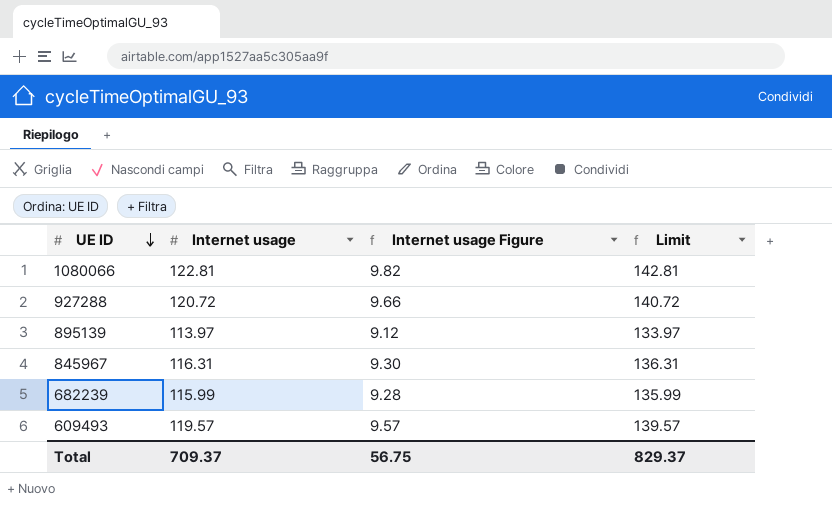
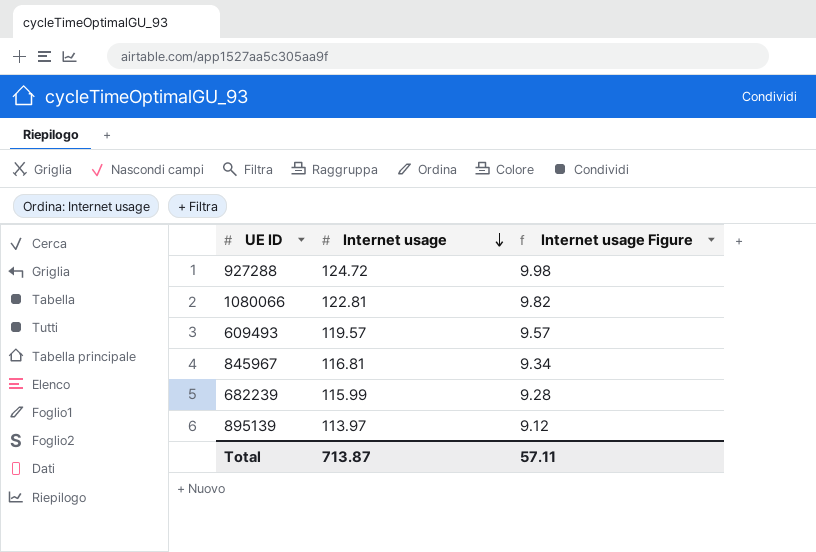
row order: UE ID descending -> Internet usage descending
column Limit | formula: [Internet usage] + 20 -> none
927288 | Internet usage: 120.72 -> 124.72
927288 | Internet usage Figure: 9.66 -> 9.98
845967 | Internet usage: 116.31 -> 116.81
845967 | Internet usage Figure: 9.30 -> 9.34
Total | Internet usage: 709.37 -> 713.87
Total | Internet usage Figure: 56.75 -> 57.11

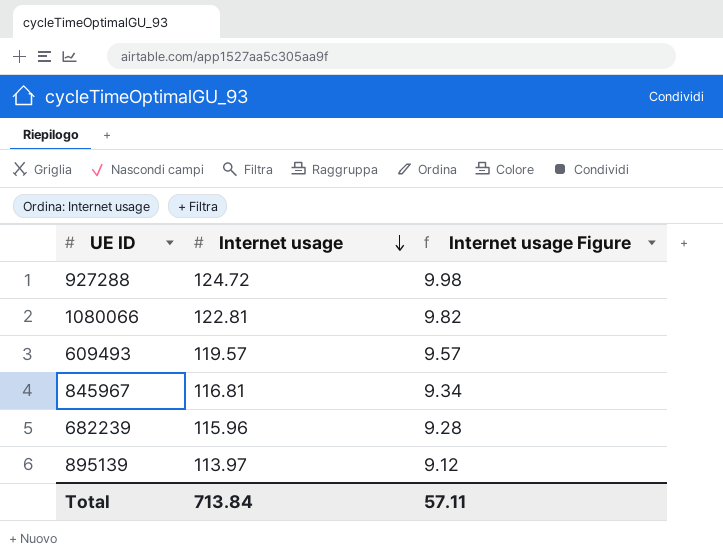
682239 | Internet usage: 115.99 -> 115.96
Total | Internet usage: 713.87 -> 713.84

